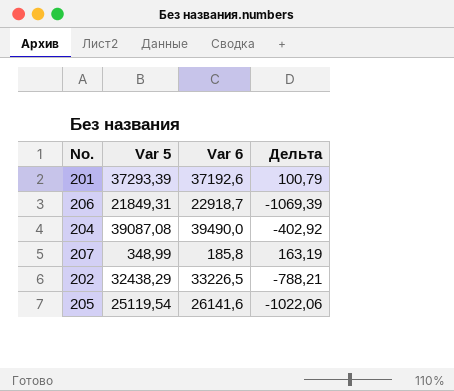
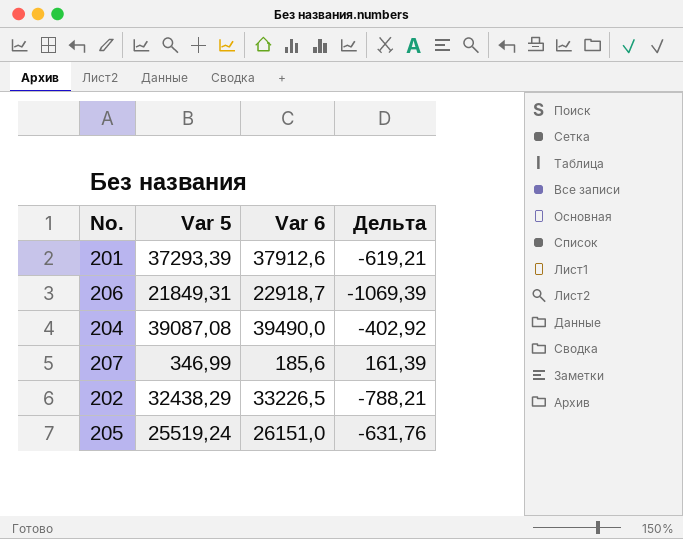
201 | Var 6: 37192,6 -> 37912,6
201 | Дельта: 100,79 -> -619,21
207 | Var 5: 348,99 -> 346,99
207 | Var 6: 185,8 -> 185,6
207 | Дельта: 163,19 -> 161,39
205 | Var 5: 25119,54 -> 25519,24
205 | Var 6: 26141,6 -> 26151,0
205 | Дельта: -1022,06 -> -631,76

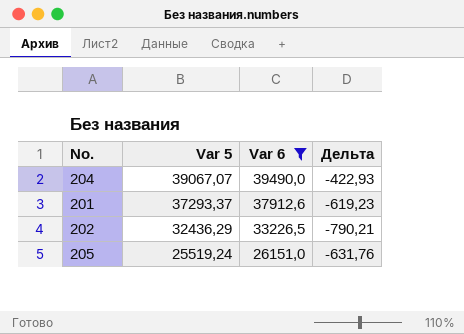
filter: none -> Var 6 >= 26151,0
row order: none -> Var 5 descending
204 | Var 5: 39087,08 -> 39067,07
204 | Дельта: -402,92 -> -422,93
201 | Var 5: 37293,39 -> 37293,37
201 | Дельта: -619,21 -> -619,23
202 | Var 5: 32438,29 -> 32436,29
202 | Дельта: -788,21 -> -790,21

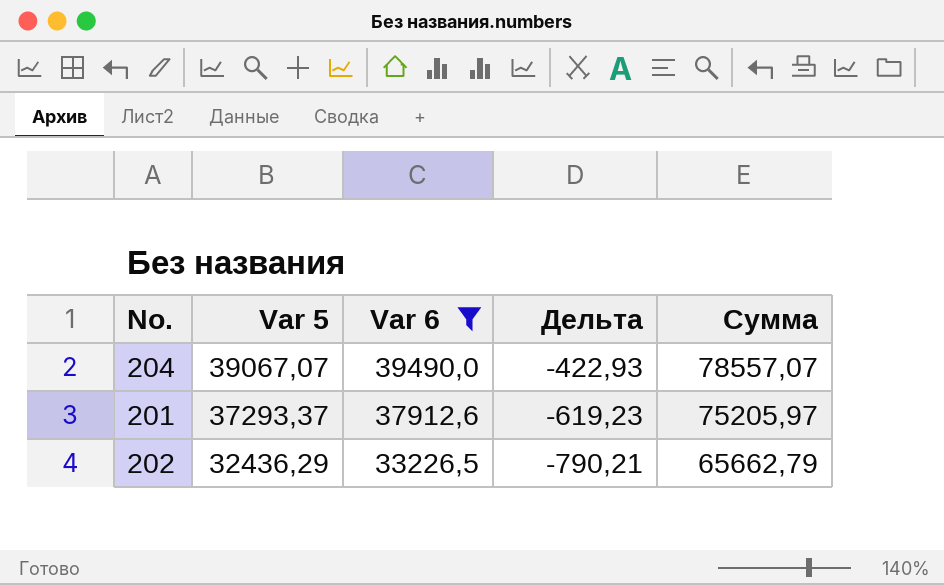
column Сумма | formula: none -> [Var 5] + [Var 6]
row 205: 25519,24 | 26151,0 | -631,76 -> none

